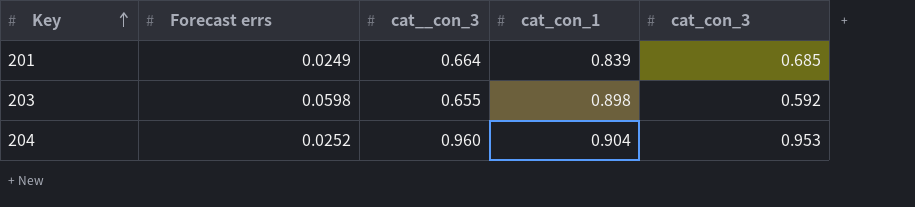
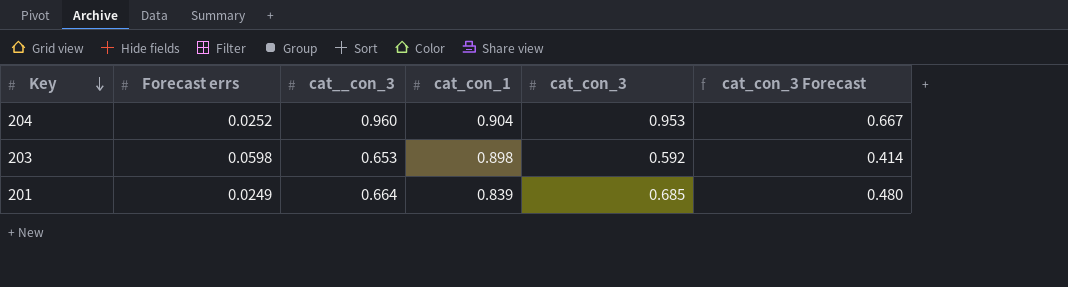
row order: Key ascending -> Key descending
column cat_con_3 Forecast | formula: none -> [cat_con_3] * 0.7
203 | cat__con_3: 0.655 -> 0.653

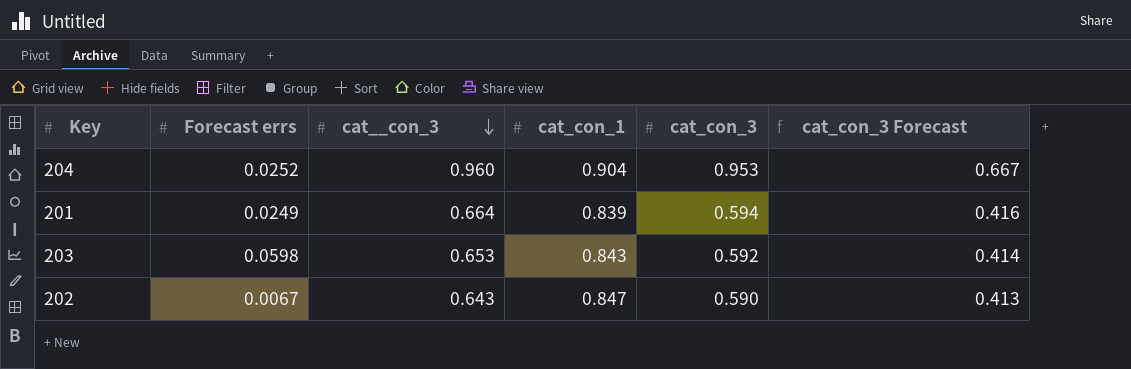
row order: Key descending -> cat__con_3 descending
201 | cat_con_3: 0.685 -> 0.594
201 | cat_con_3 Forecast: 0.480 -> 0.416
203 | cat_con_1: 0.898 -> 0.843
row 202: none -> 0.0067 | 0.643 | 0.847 | 0.590 | 0.413

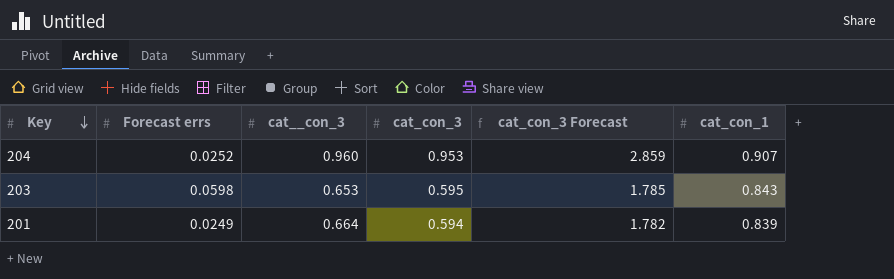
row order: cat__con_3 descending -> Key descending
column cat_con_3 Forecast | formula: [cat_con_3] * 0.7 -> [cat_con_3] * 3
column cat_con_1 | position: 4 -> 6
row 202: 0.0067 | 0.643 | 0.847 | 0.590 | 0.413 -> none
204 | cat_con_1: 0.904 -> 0.907
203 | cat_con_3: 0.592 -> 0.595

